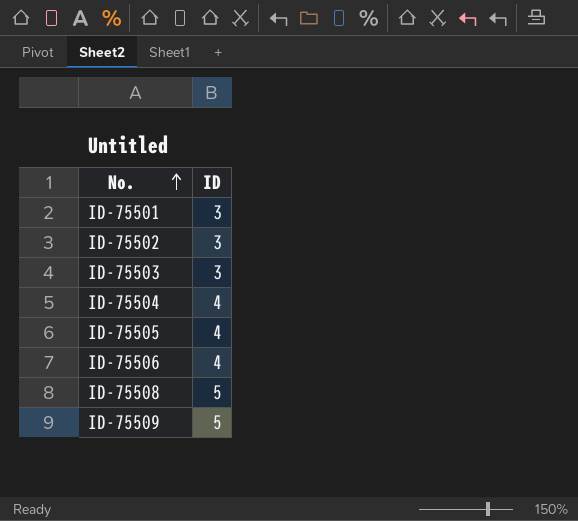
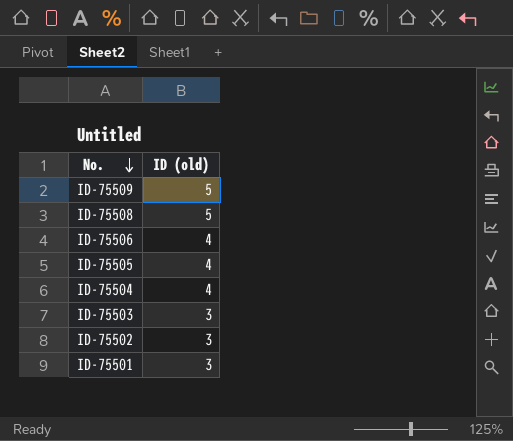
row order: No. ascending -> No. descending
column name: ID -> ID (old)

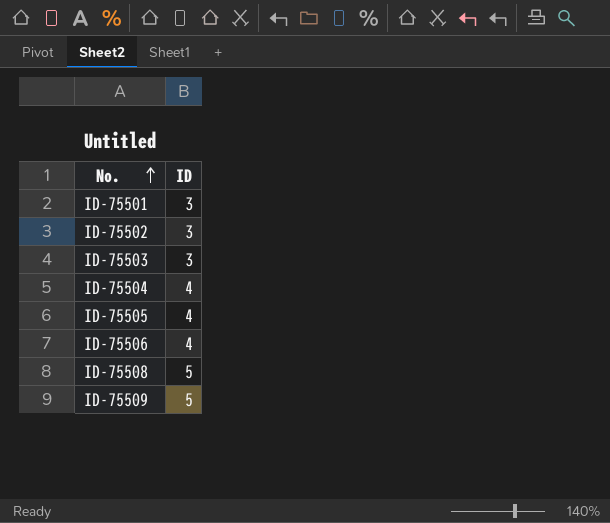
row order: No. descending -> No. ascending
column name: ID (old) -> ID

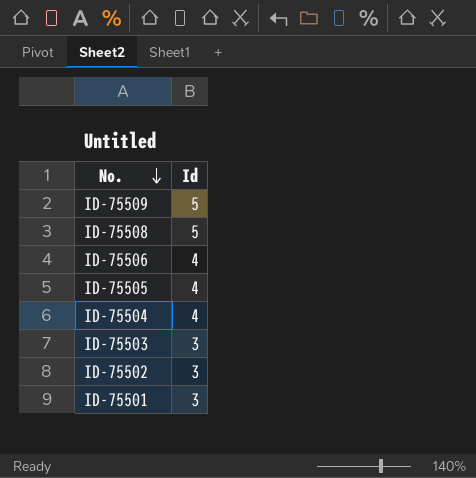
row order: No. ascending -> No. descending
column name: ID -> Id

